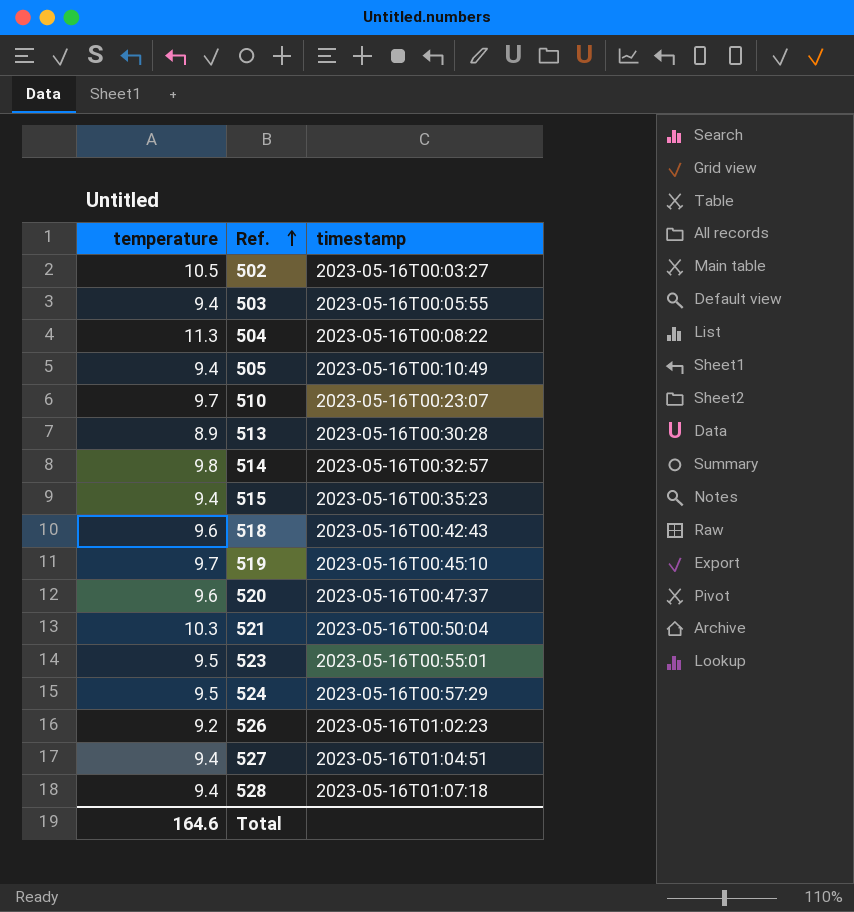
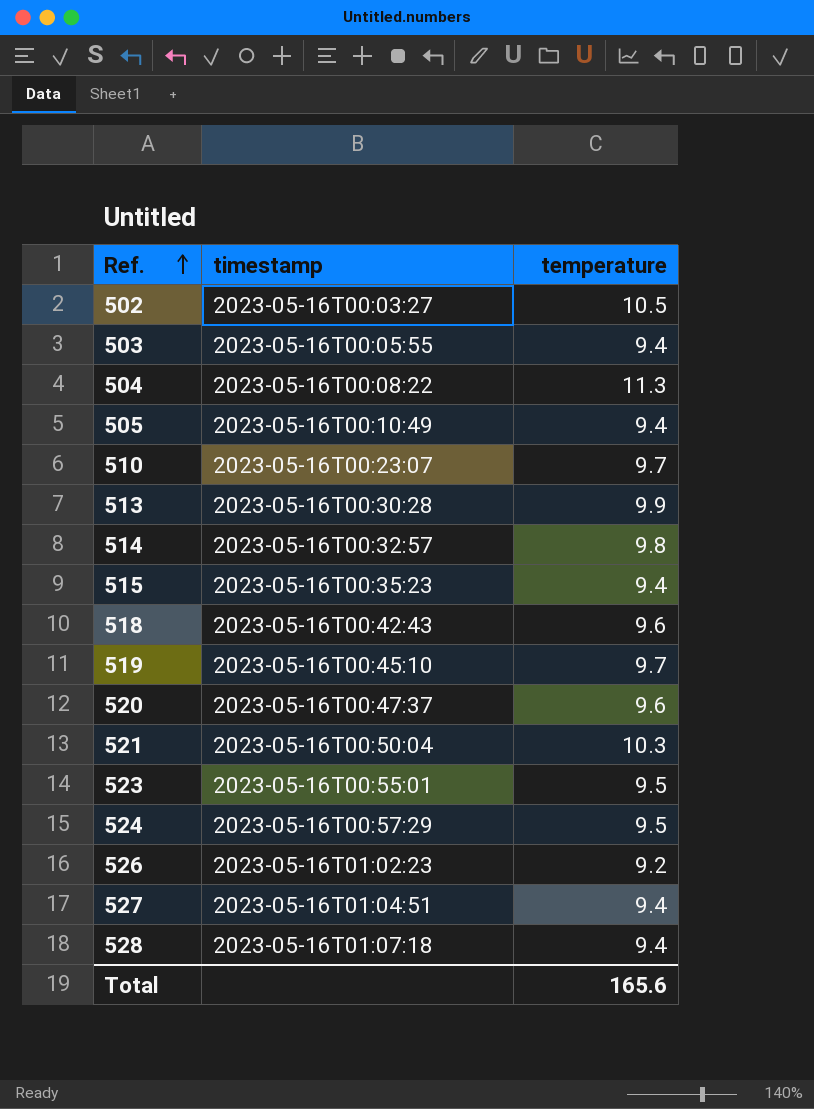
column temperature | position: 1 -> 3
513 | temperature: 8.9 -> 9.9
Total | temperature: 164.6 -> 165.6

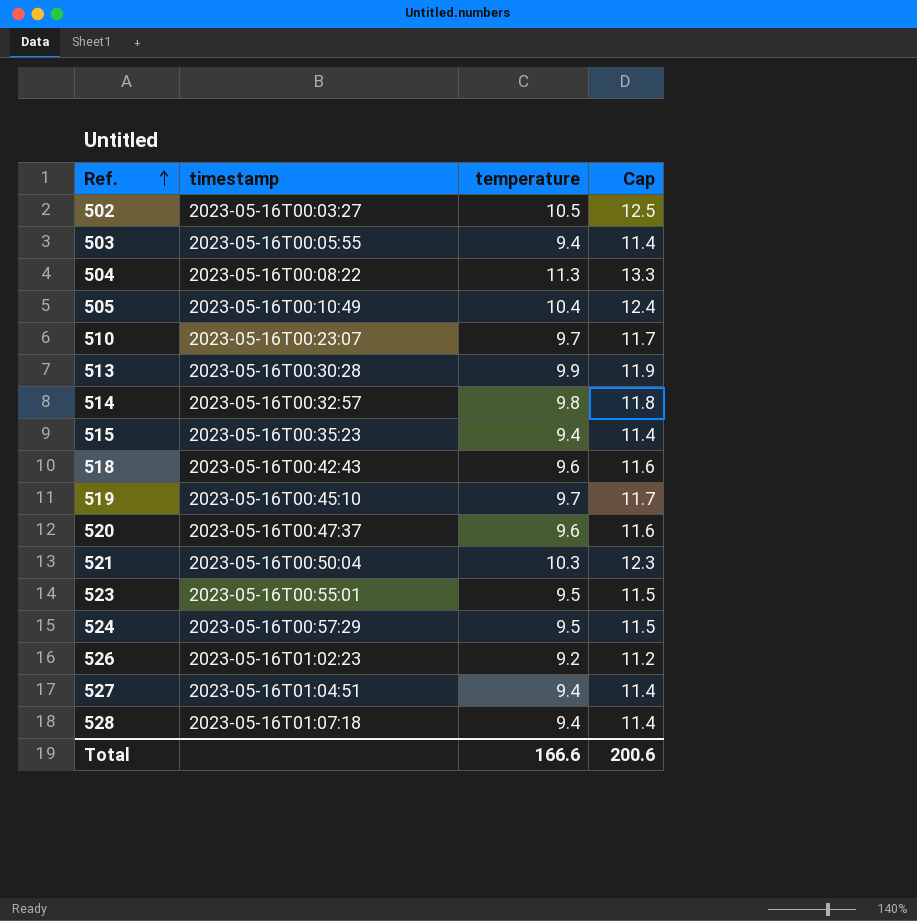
column Cap | formula: none -> [temperature] + 2
505 | temperature: 9.4 -> 10.4
Total | temperature: 165.6 -> 166.6

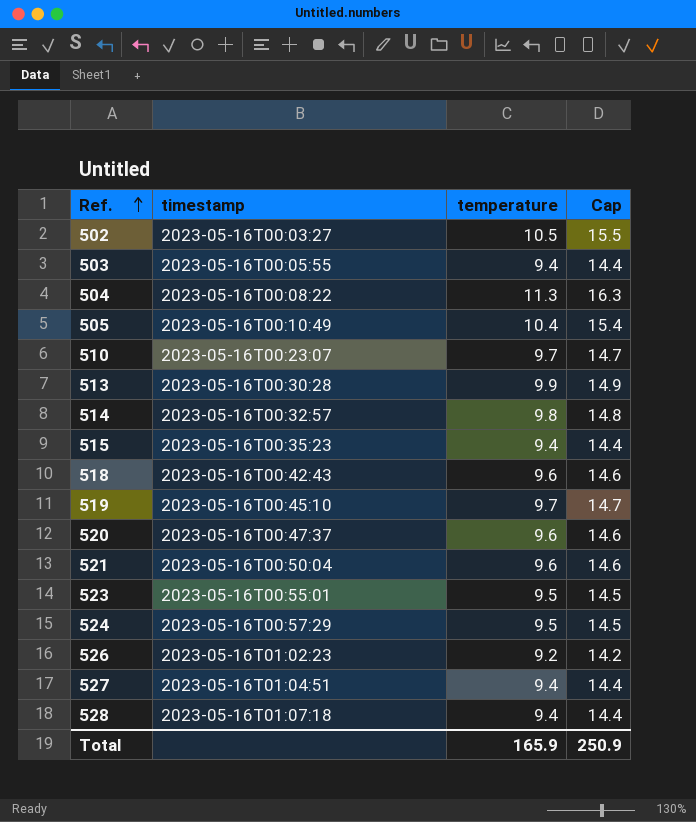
column Cap | formula: [temperature] + 2 -> [temperature] + 5
521 | temperature: 10.3 -> 9.6
Total | temperature: 166.6 -> 165.9
Total | Cap: 200.6 -> 250.9

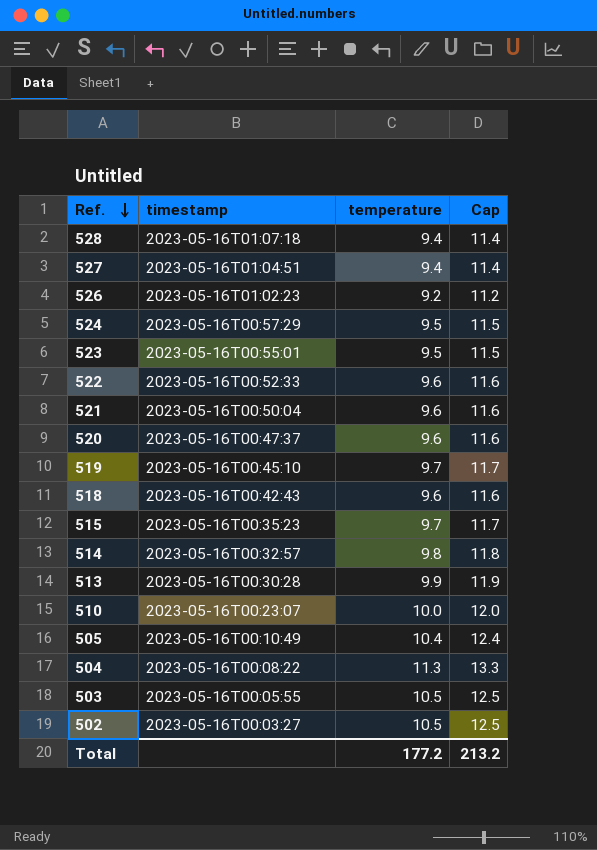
row order: Ref. ascending -> Ref. descending
column Cap | formula: [temperature] + 5 -> [temperature] + 2
row 522: none -> 2023-05-16T00:52:33 | 9.6 | 11.6
515 | temperature: 9.4 -> 9.7
510 | temperature: 9.7 -> 10.0
503 | temperature: 9.4 -> 10.5
Total | temperature: 165.9 -> 177.2
Total | Cap: 250.9 -> 213.2

